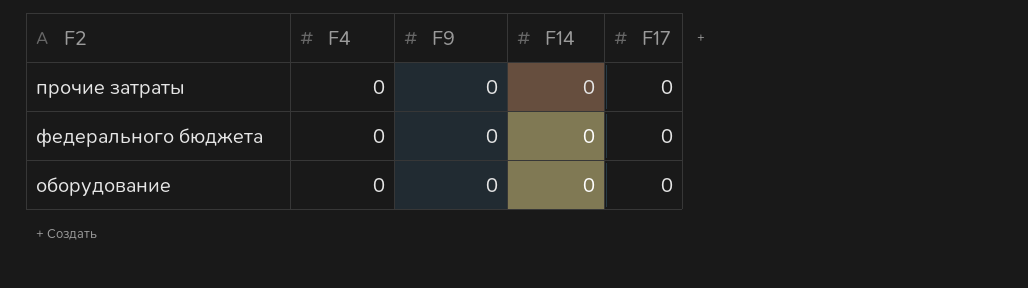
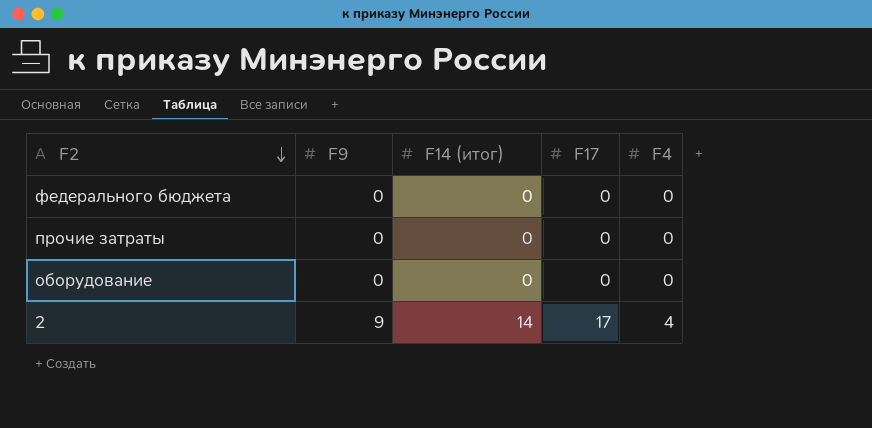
row order: none -> F2 descending
column name: F14 -> F14 (итог)
column F4 | position: 2 -> 5
row 2: none -> 9 | 14 | 17 | 4

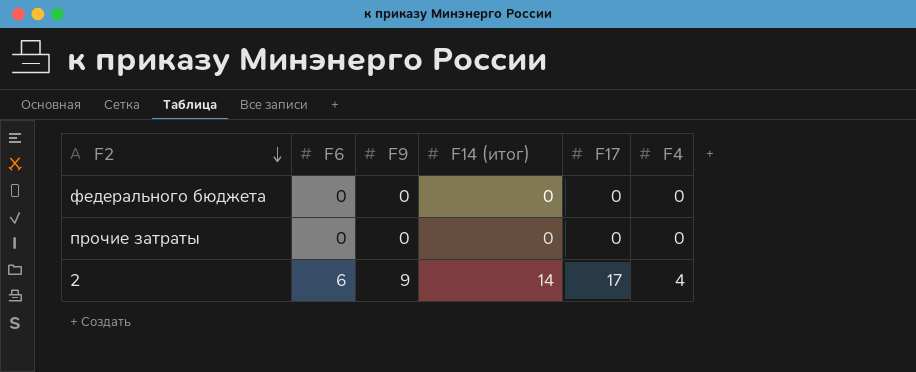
column F6 | position: none -> 2
row оборудование: 0 | 0 | 0 | 0 -> none

